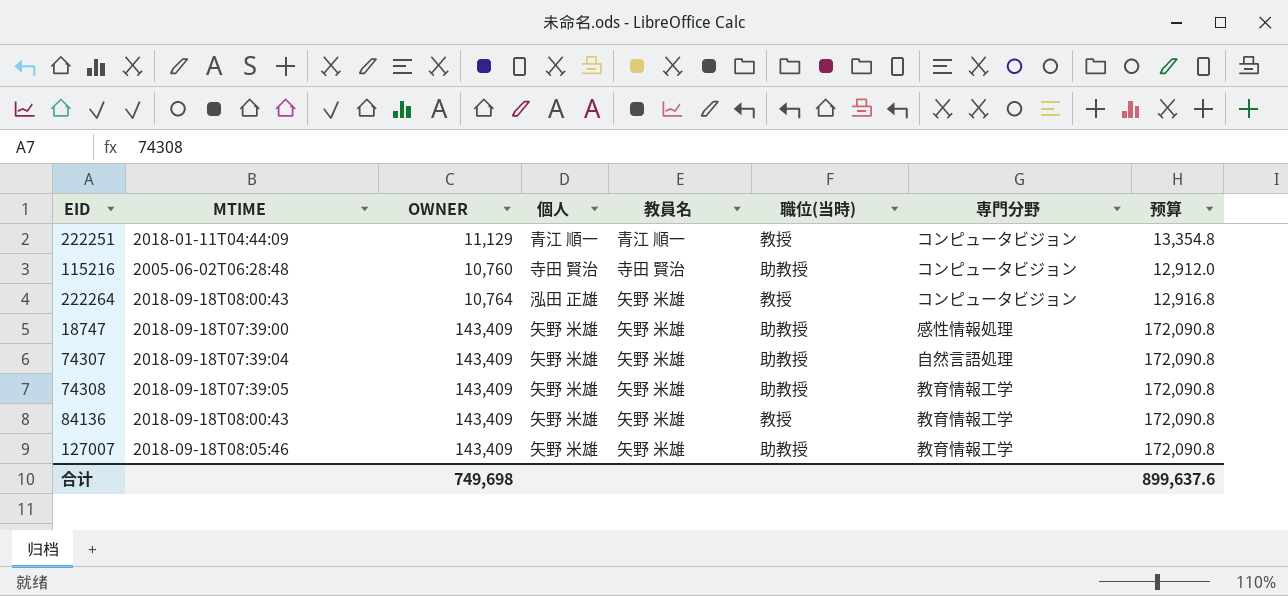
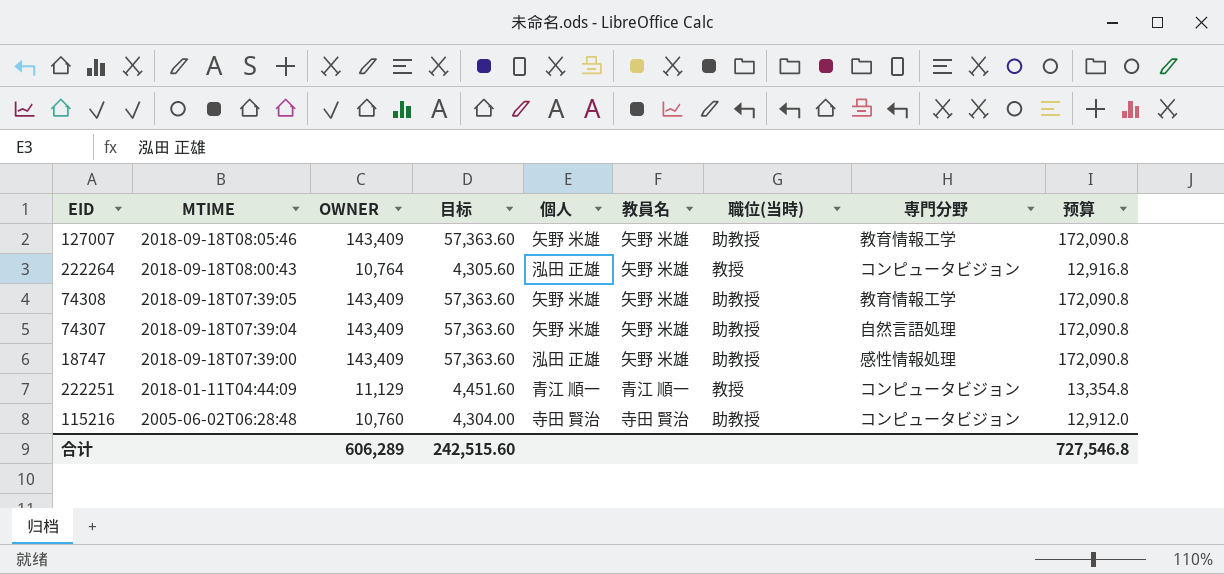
row order: none -> MTIME descending
column 目标 | formula: none -> [OWNER] * 0.4
row 84136: 2018-09-18T08:00:43 | 143,409 | 矢野 米雄 | 矢野 米雄 | 教授 | 教育情報工学 | 172,090.8 -> none
18747 | 個人: 矢野 米雄 -> 泓田 正雄
合计 | OWNER: 749,698 -> 606,289
合计 | 预算: 899,637.6 -> 727,546.8

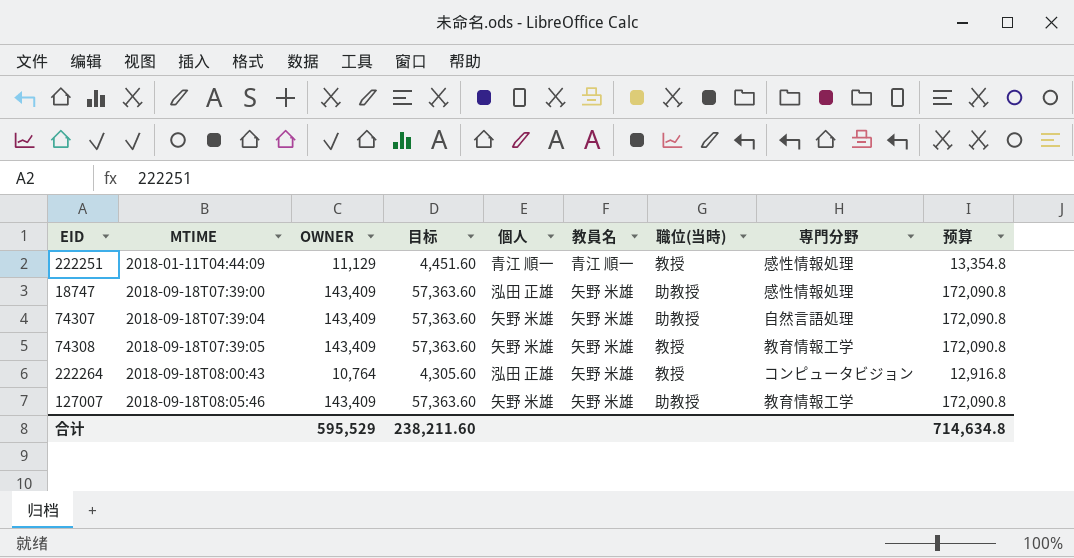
row order: MTIME descending -> MTIME ascending
row 115216: 2005-06-02T06:28:48 | 10,760 | 4,304.00 | 寺田 賢治 | 寺田 賢治 | 助教授 | コンピュータビジョン | 12,912.0 -> none
222251 | 専門分野: コンピュータビジョン -> 感性情報処理
74308 | 職位(当時): 助教授 -> 教授
合计 | OWNER: 606,289 -> 595,529
合计 | 目标: 242,515.60 -> 238,211.60
合计 | 预算: 727,546.8 -> 714,634.8

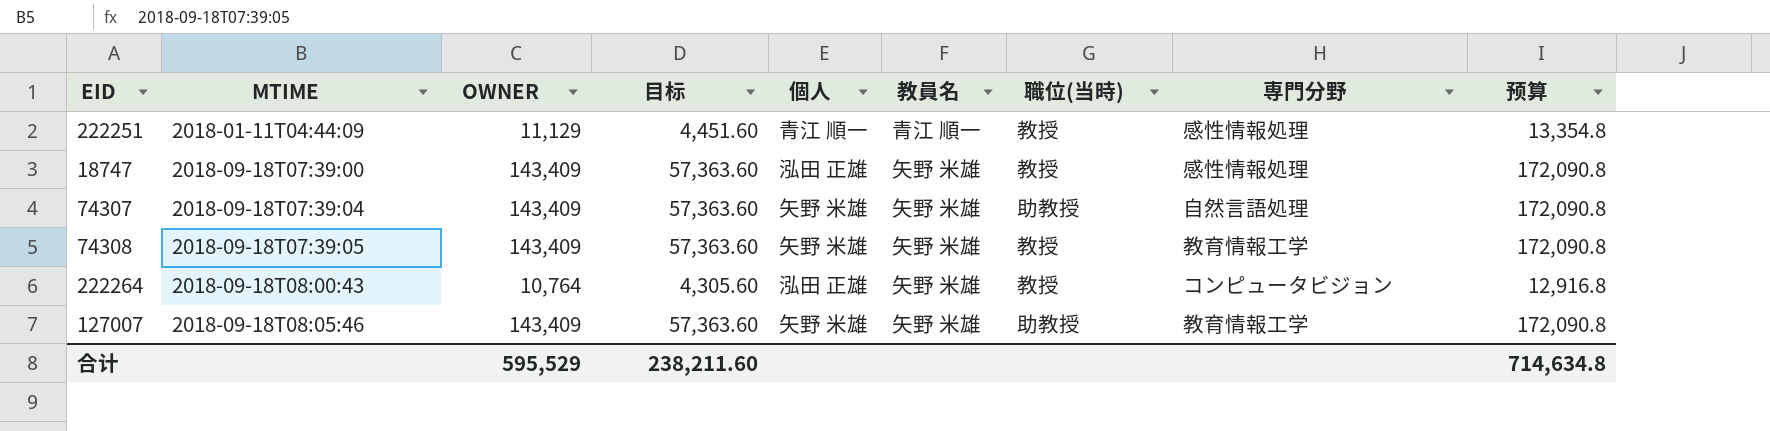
18747 | 職位(当時): 助教授 -> 教授

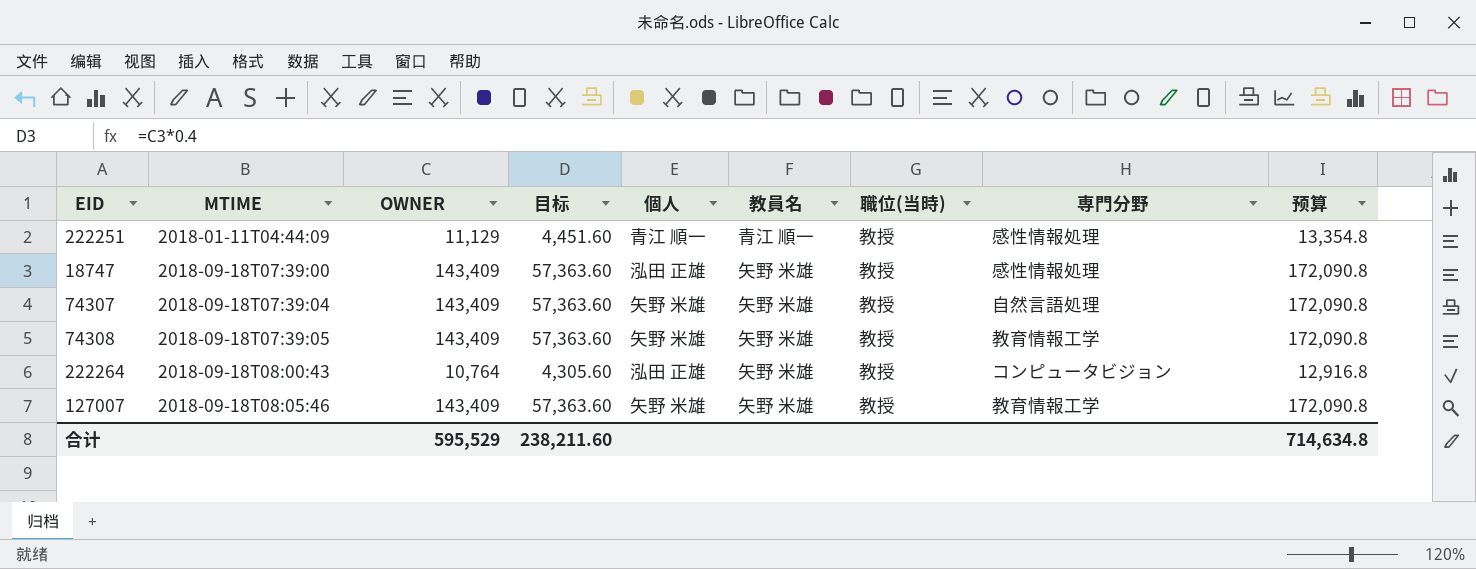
74307 | 職位(当時): 助教授 -> 教授
127007 | 職位(当時): 助教授 -> 教授

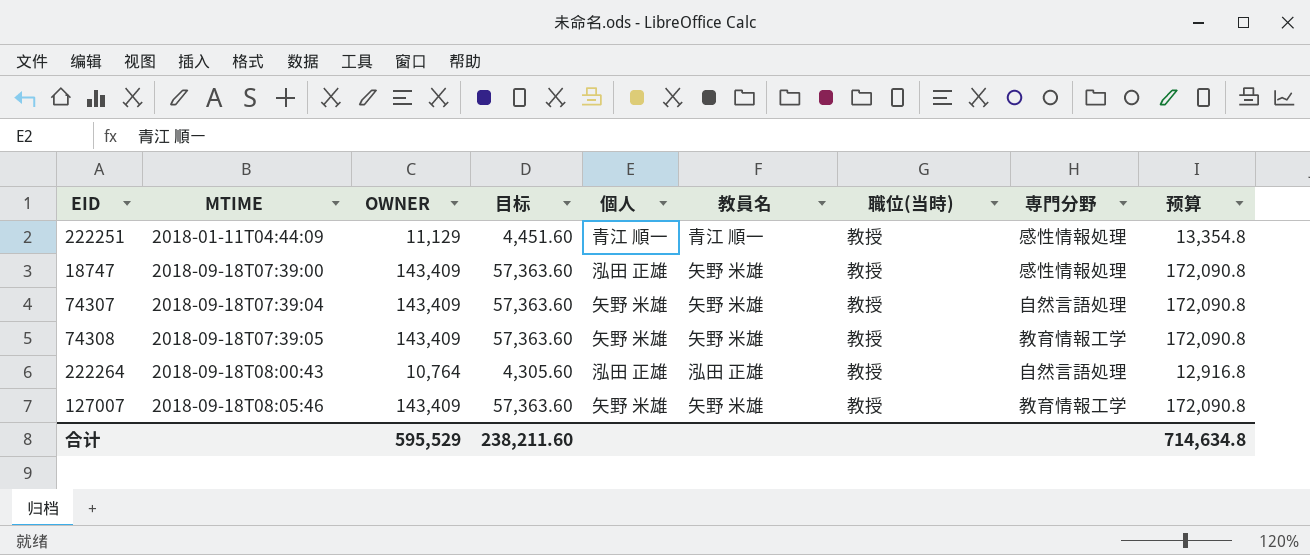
222264 | 教員名: 矢野 米雄 -> 泓田 正雄
222264 | 専門分野: コンピュータビジョン -> 自然言語処理

